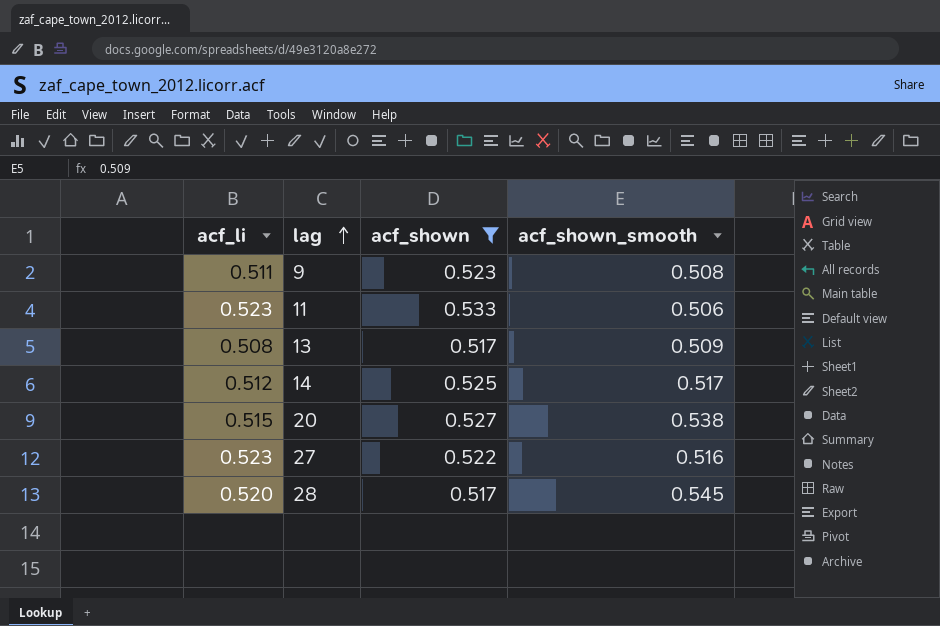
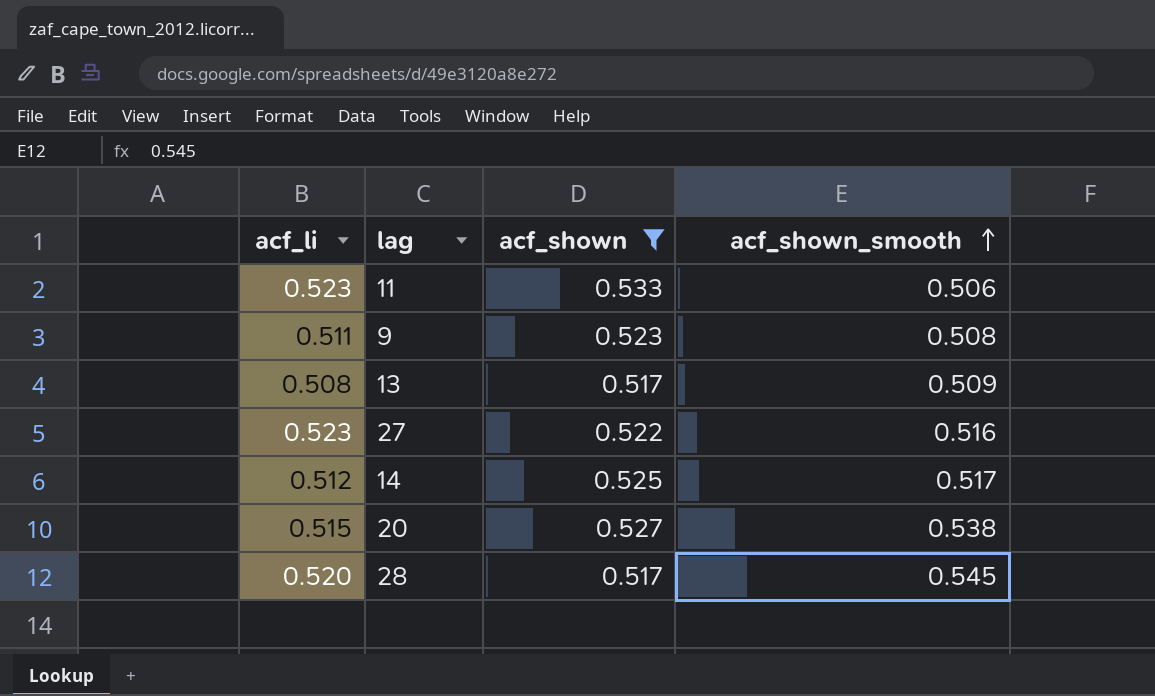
row order: lag ascending -> acf_shown_smooth ascending

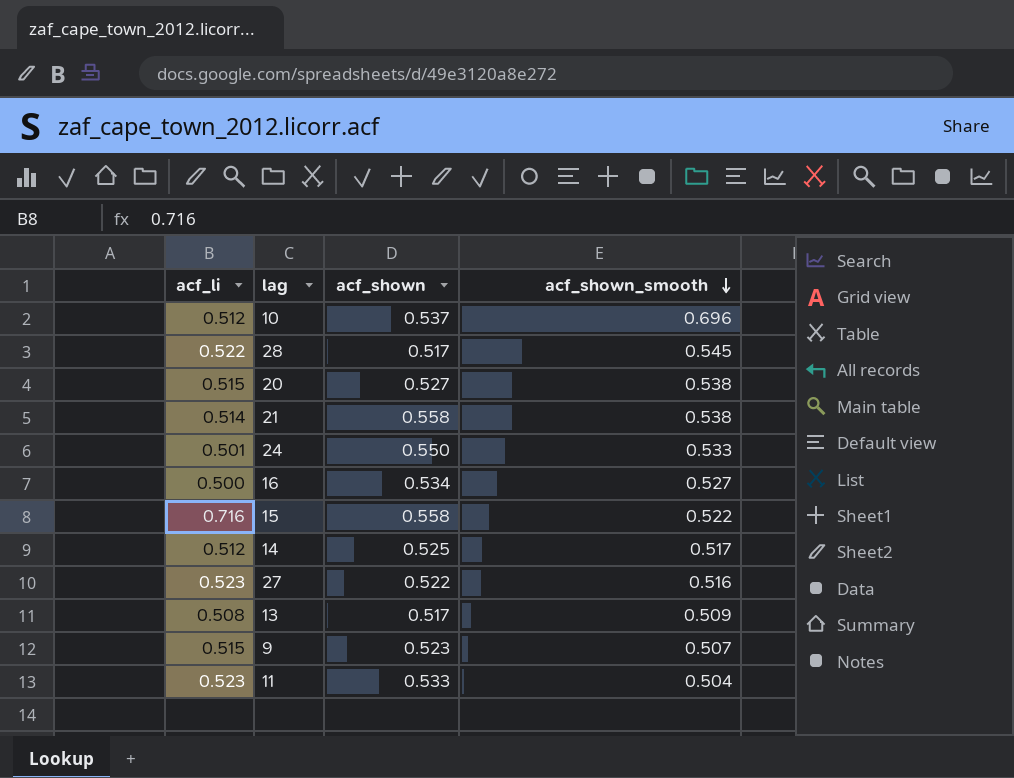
filter: acf_shown <= 0.533 -> none
row order: acf_shown_smooth ascending -> acf_shown_smooth descending
28 | acf_li: 0.520 -> 0.522
9 | acf_li: 0.511 -> 0.515
9 | acf_shown_smooth: 0.508 -> 0.507
11 | acf_shown_smooth: 0.506 -> 0.504

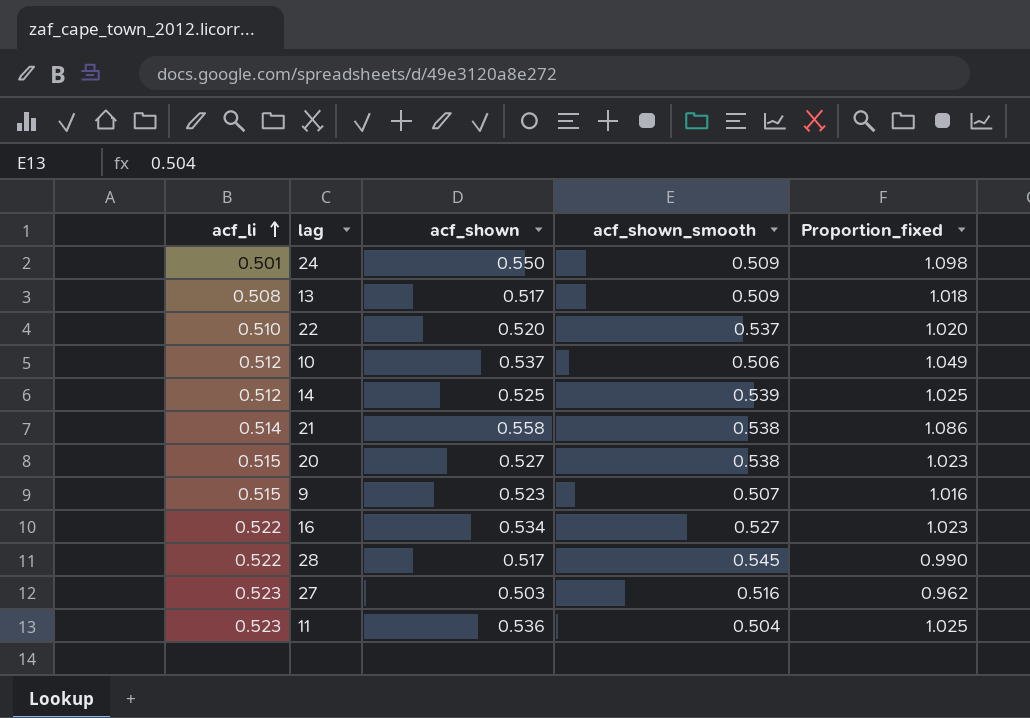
row order: acf_shown_smooth descending -> acf_li ascending
column Proportion_fixed | formula: none -> [acf_shown] / [acf_li]
row 15: 0.716 | 0.558 | 0.522 -> none
24 | acf_shown_smooth: 0.533 -> 0.509
row 22: none -> 0.510 | 0.520 | 0.537 | 1.020
10 | acf_shown_smooth: 0.696 -> 0.506
14 | acf_shown_smooth: 0.517 -> 0.539
16 | acf_li: 0.500 -> 0.522
27 | acf_shown: 0.522 -> 0.503
11 | acf_shown: 0.533 -> 0.536

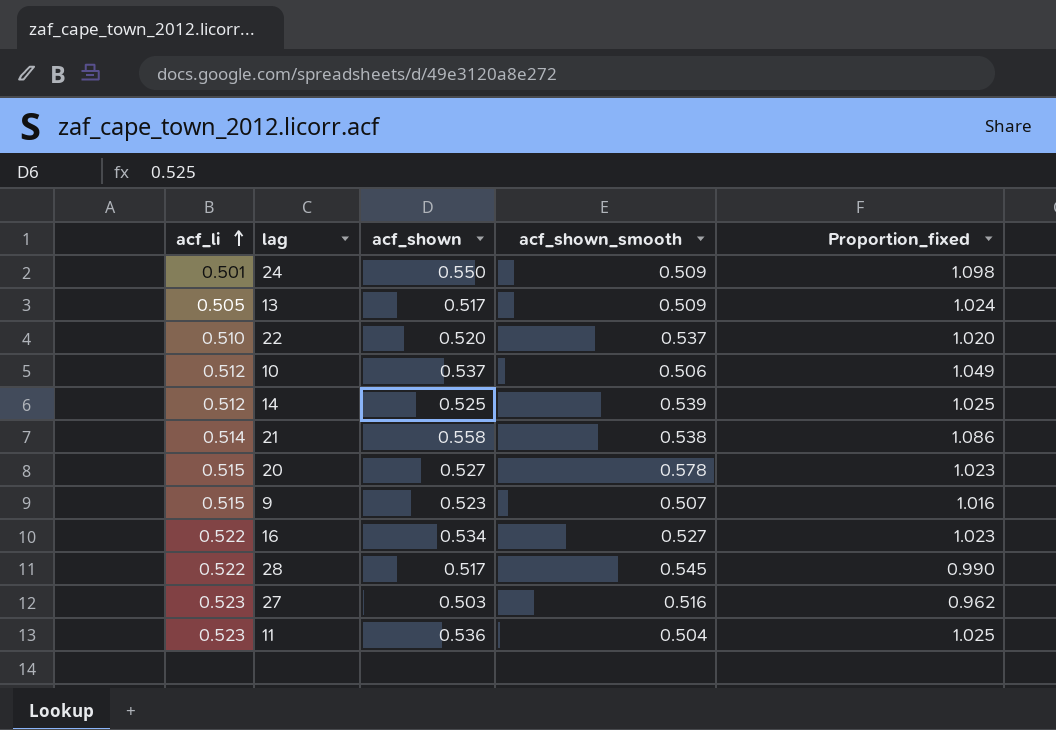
13 | acf_li: 0.508 -> 0.505
13 | Proportion_fixed: 1.018 -> 1.024
20 | acf_shown_smooth: 0.538 -> 0.578

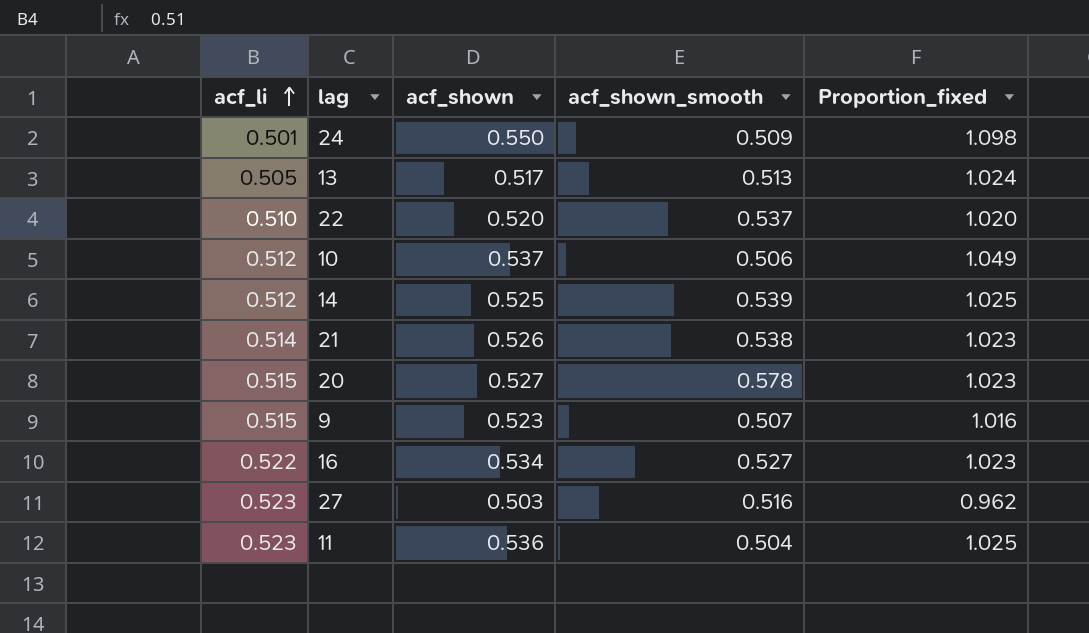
row 28: 0.522 | 0.517 | 0.545 | 0.990 -> none
13 | acf_shown_smooth: 0.509 -> 0.513
21 | acf_shown: 0.558 -> 0.526
21 | Proportion_fixed: 1.086 -> 1.023

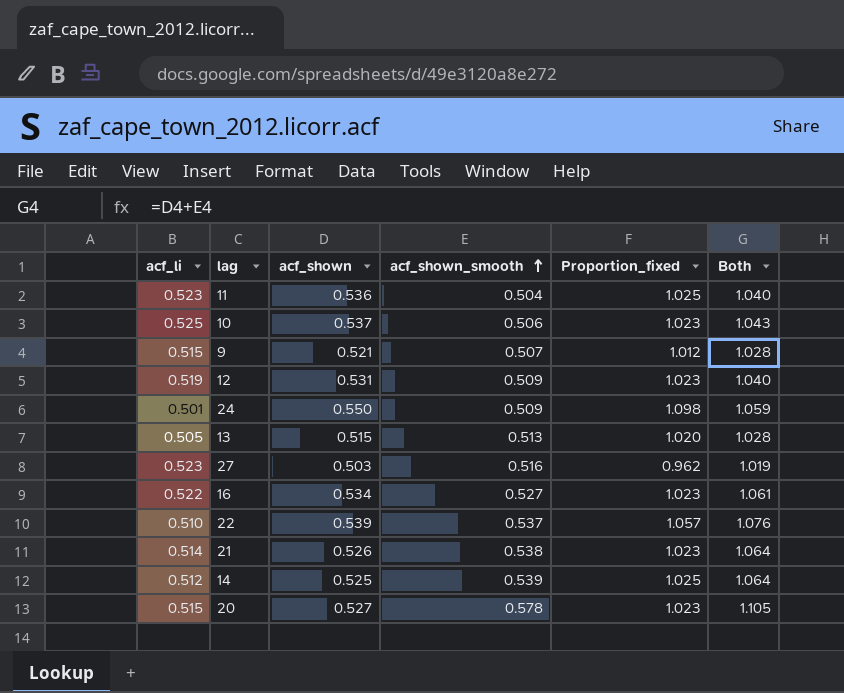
row order: acf_li ascending -> acf_shown_smooth ascending
column Both | formula: none -> [acf_shown] + [acf_shown_smooth]
10 | acf_li: 0.512 -> 0.525
10 | Proportion_fixed: 1.049 -> 1.023
9 | acf_shown: 0.523 -> 0.521
9 | Proportion_fixed: 1.016 -> 1.012
row 12: none -> 0.519 | 0.531 | 0.509 | 1.023 | 1.040
13 | acf_shown: 0.517 -> 0.515
13 | Proportion_fixed: 1.024 -> 1.020
22 | acf_shown: 0.520 -> 0.539
22 | Proportion_fixed: 1.020 -> 1.057

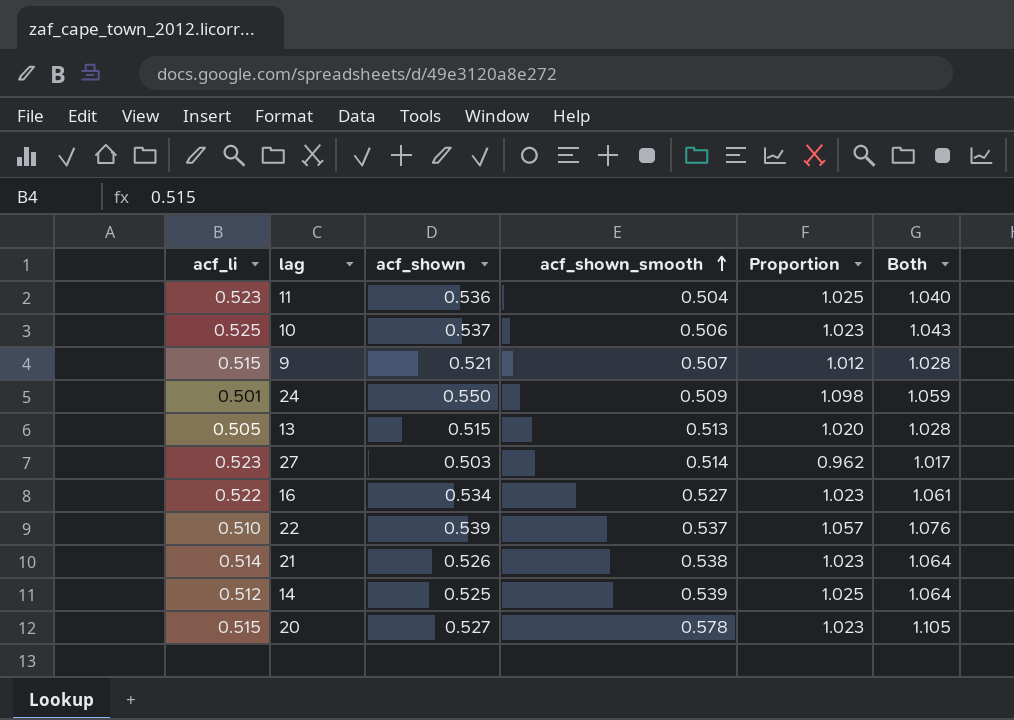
column name: Proportion_fixed -> Proportion
row 12: 0.519 | 0.531 | 0.509 | 1.023 | 1.040 -> none
27 | acf_shown_smooth: 0.516 -> 0.514
27 | Both: 1.019 -> 1.017

